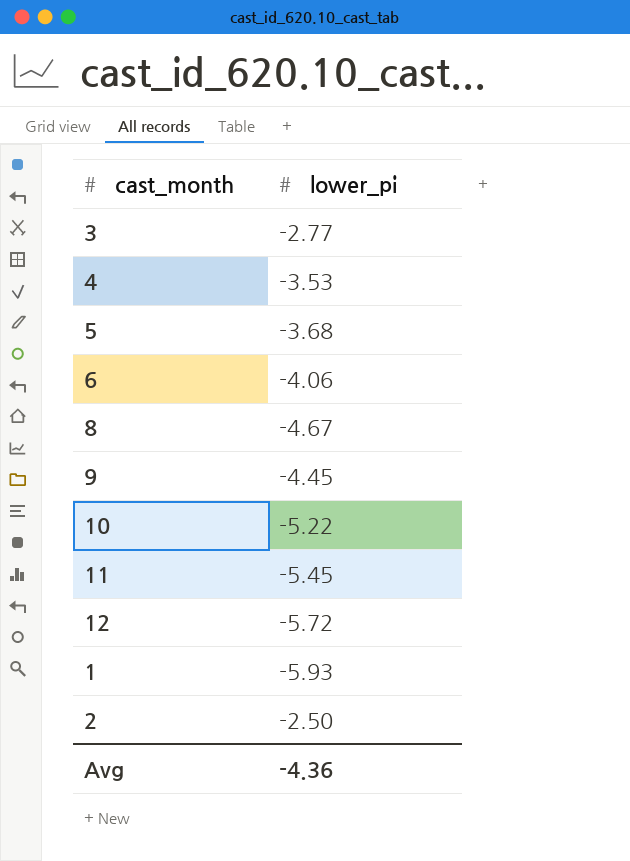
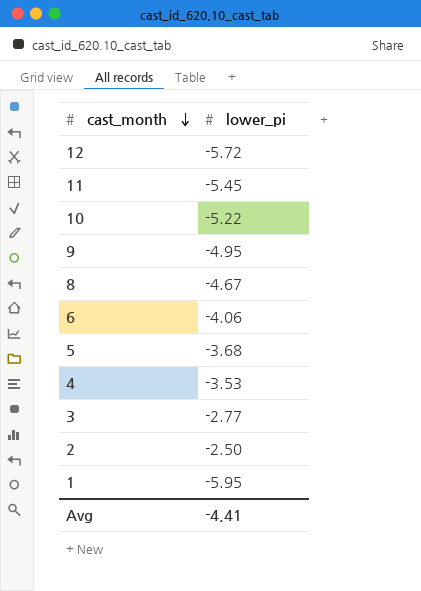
row order: none -> cast_month descending
9 | lower_pi: -4.45 -> -4.95
1 | lower_pi: -5.93 -> -5.95
Avg | lower_pi: -4.36 -> -4.41

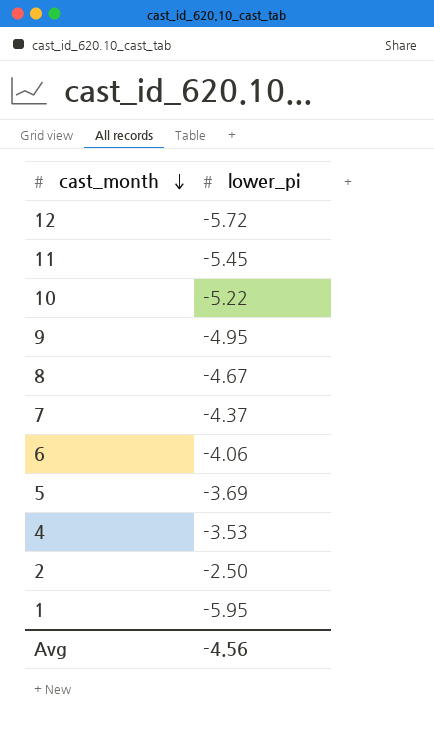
row 3: -2.77 -> none
row 7: none -> -4.37
5 | lower_pi: -3.68 -> -3.69
Avg | lower_pi: -4.41 -> -4.56

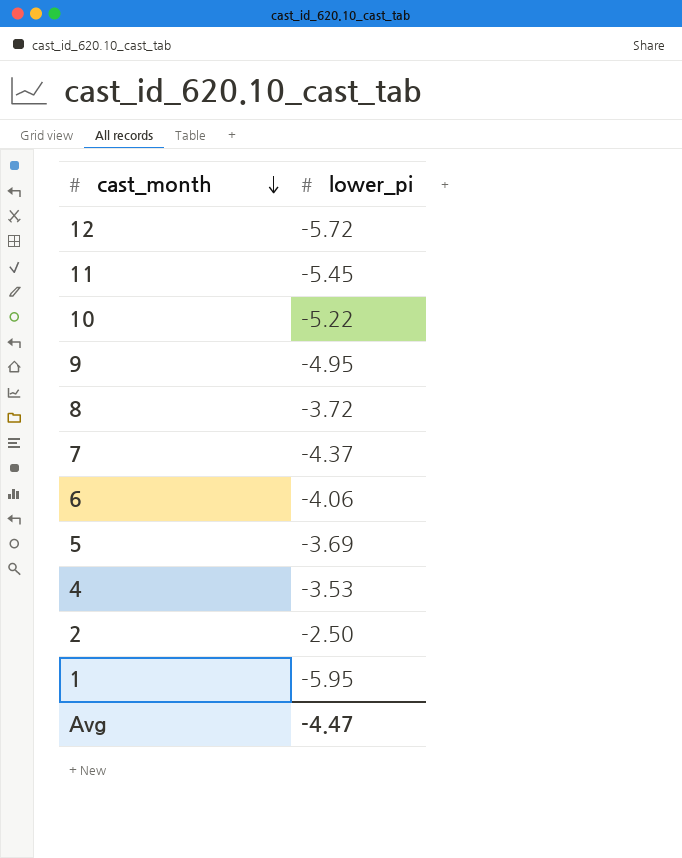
8 | lower_pi: -4.67 -> -3.72
Avg | lower_pi: -4.56 -> -4.47

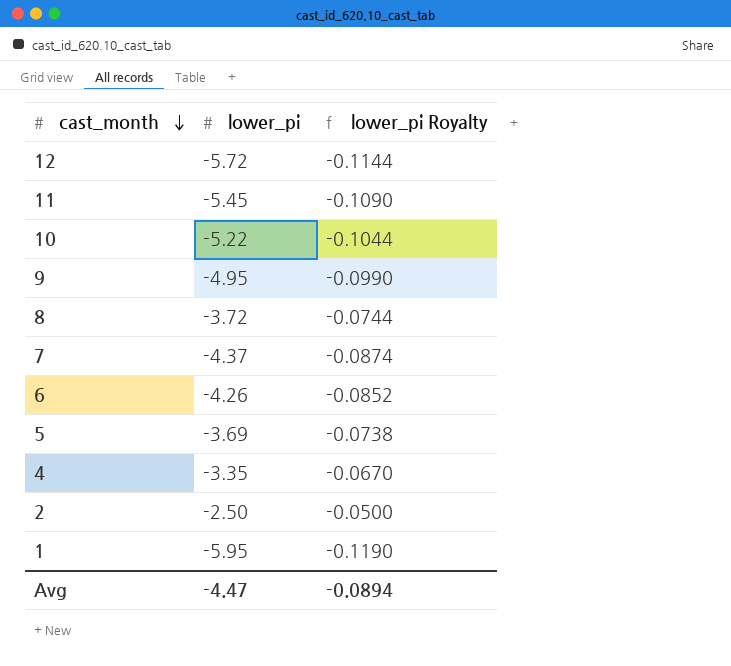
column lower_pi Royalty | formula: none -> [lower_pi] * 0.02
6 | lower_pi: -4.06 -> -4.26
4 | lower_pi: -3.53 -> -3.35

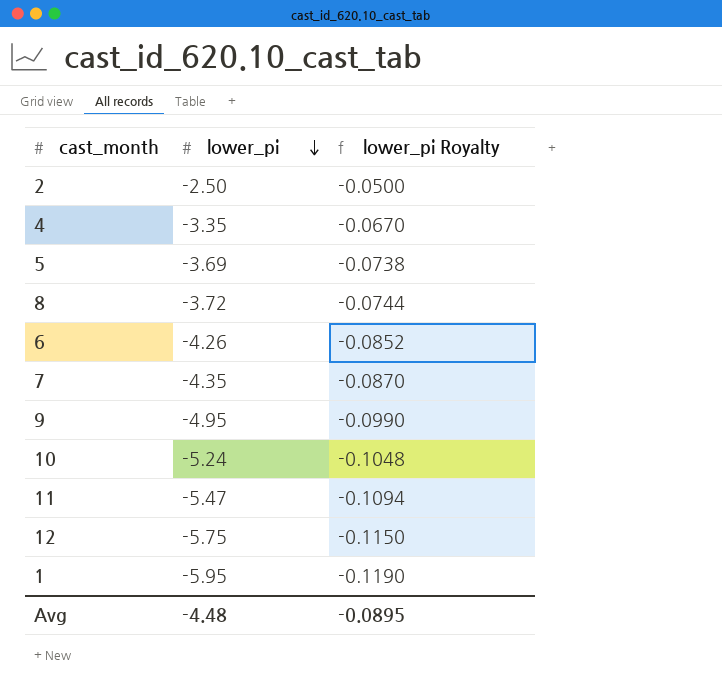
row order: cast_month descending -> lower_pi descending
7 | lower_pi: -4.37 -> -4.35
7 | lower_pi Royalty: -0.0874 -> -0.0870
10 | lower_pi: -5.22 -> -5.24
10 | lower_pi Royalty: -0.1044 -> -0.1048
11 | lower_pi: -5.45 -> -5.47
11 | lower_pi Royalty: -0.1090 -> -0.1094
12 | lower_pi: -5.72 -> -5.75
12 | lower_pi Royalty: -0.1144 -> -0.1150
Avg | lower_pi: -4.47 -> -4.48
Avg | lower_pi Royalty: -0.0894 -> -0.0895

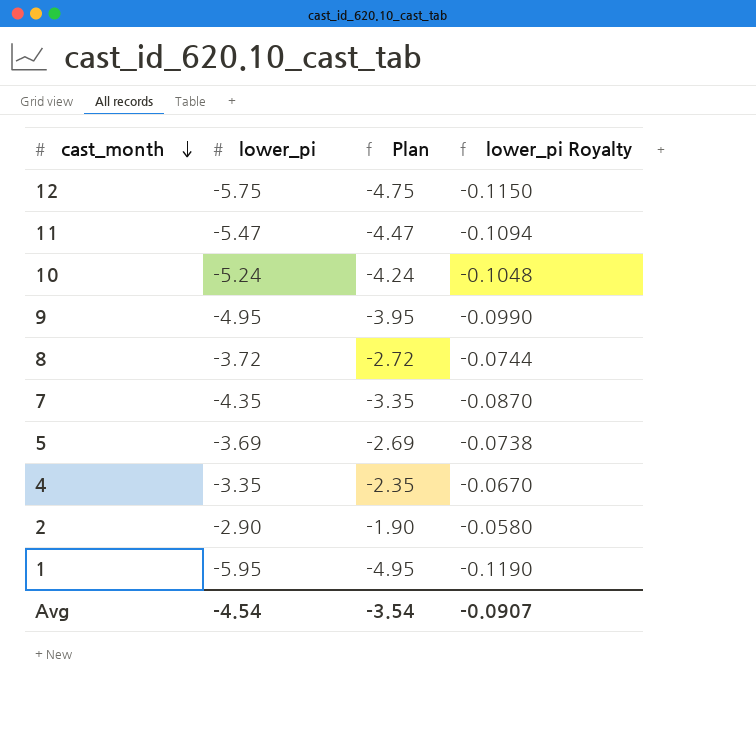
row order: lower_pi descending -> cast_month descending
column Plan | formula: none -> [lower_pi] + 1
row 6: -4.26 | -0.0852 -> none
2 | lower_pi: -2.50 -> -2.90
2 | lower_pi Royalty: -0.0500 -> -0.0580
Avg | lower_pi: -4.48 -> -4.54
Avg | lower_pi Royalty: -0.0895 -> -0.0907

